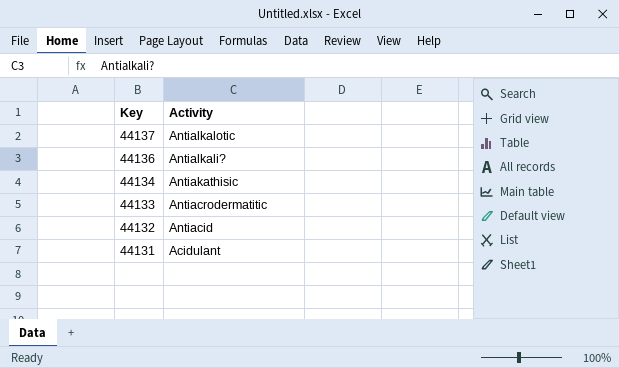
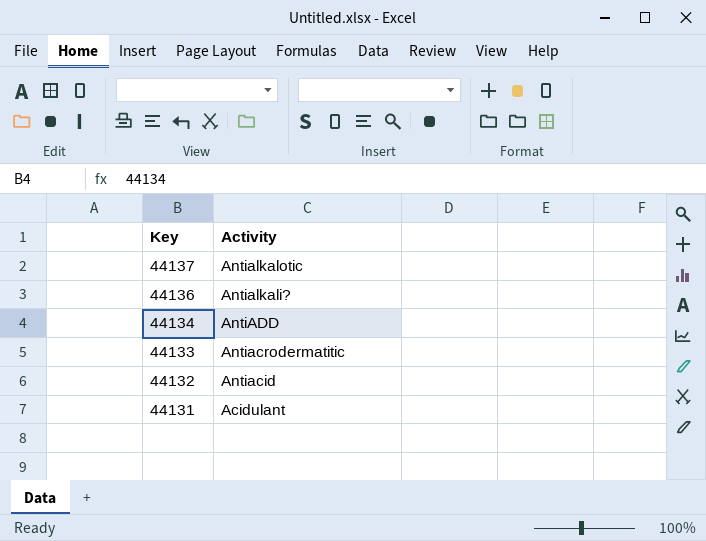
44134 | Activity: Antiakathisic -> AntiADD

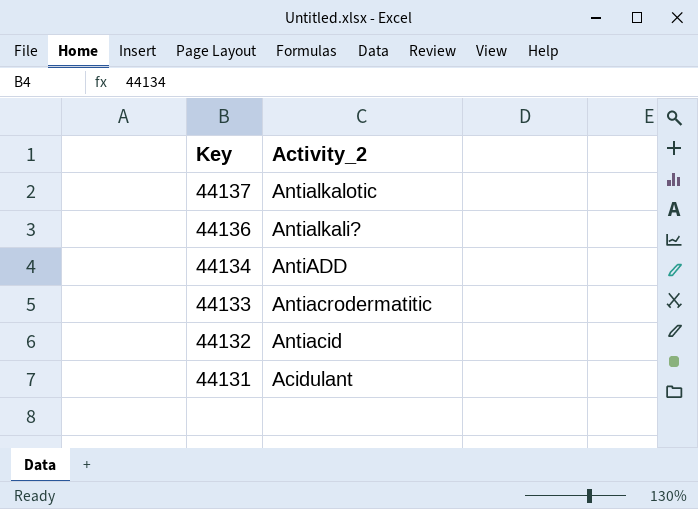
column name: Activity -> Activity_2

